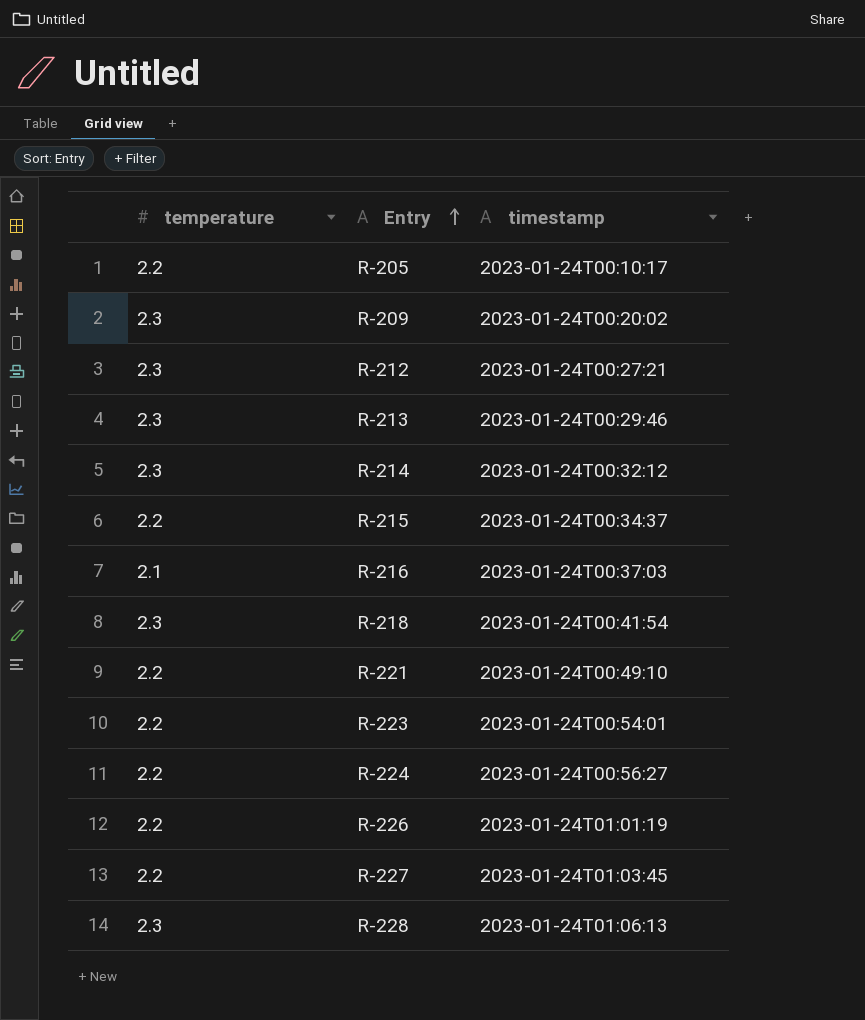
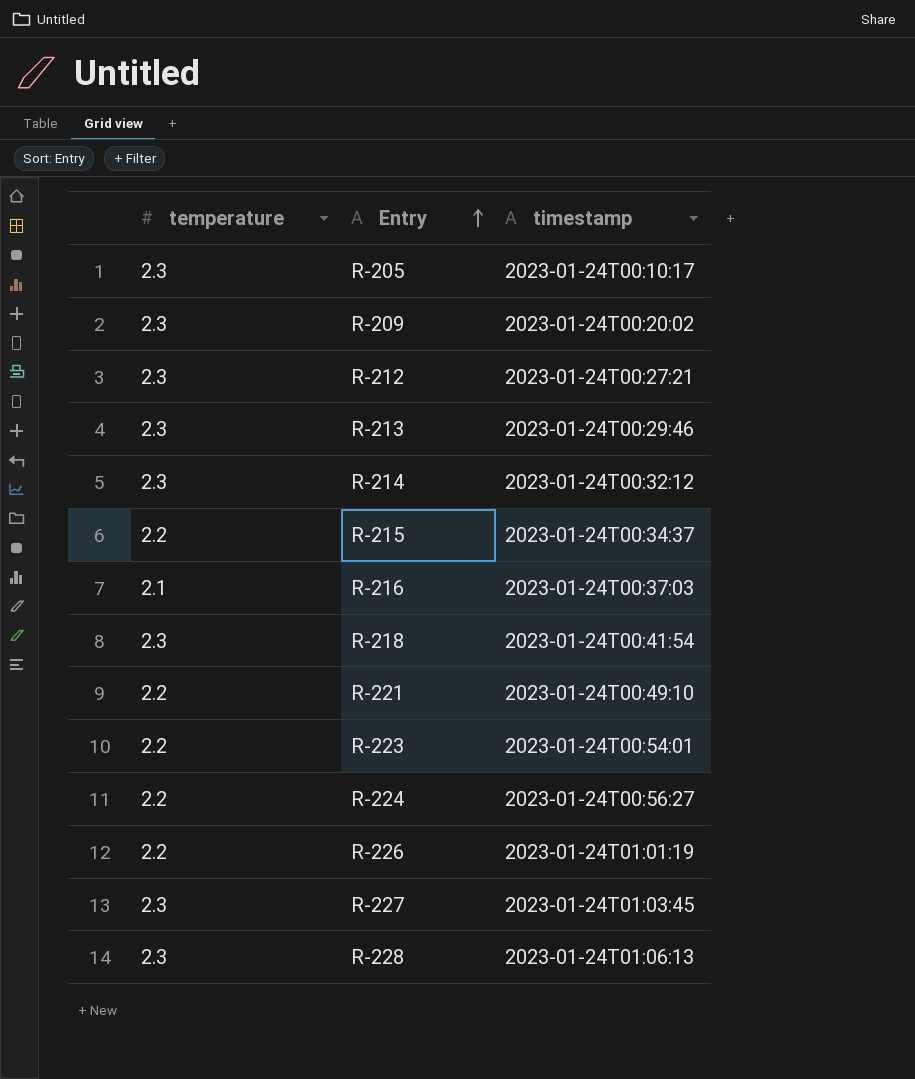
R-205 | temperature: 2.2 -> 2.3
R-227 | temperature: 2.2 -> 2.3

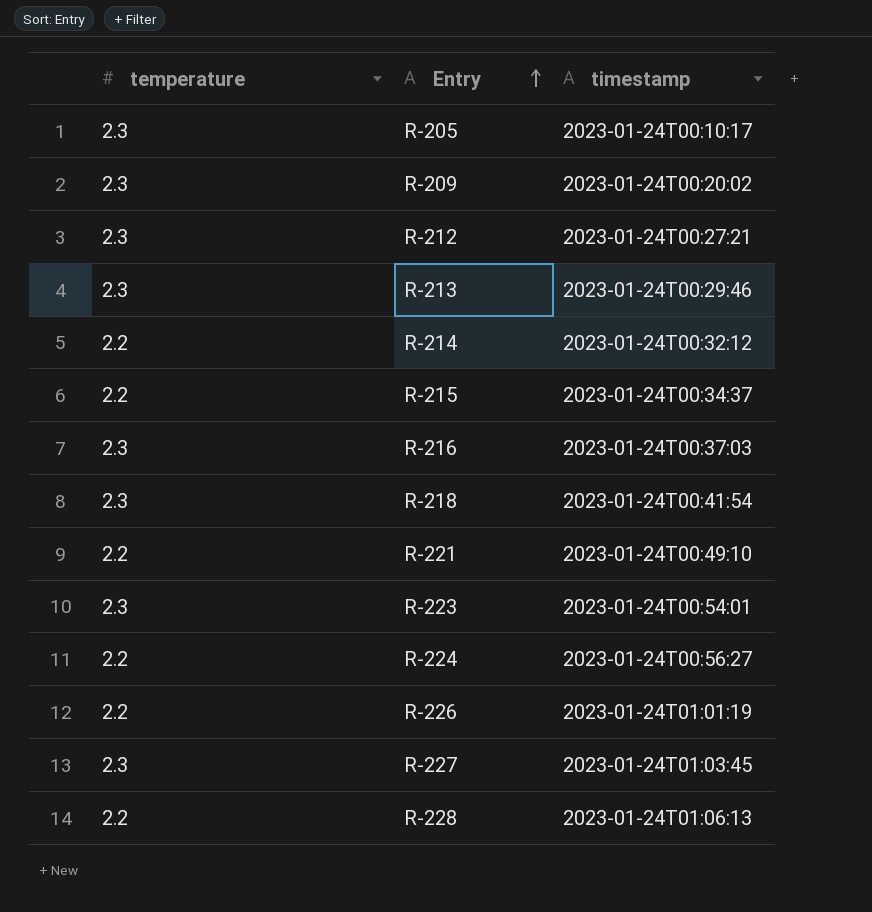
R-214 | temperature: 2.3 -> 2.2
R-216 | temperature: 2.1 -> 2.3
R-223 | temperature: 2.2 -> 2.3
R-228 | temperature: 2.3 -> 2.2

